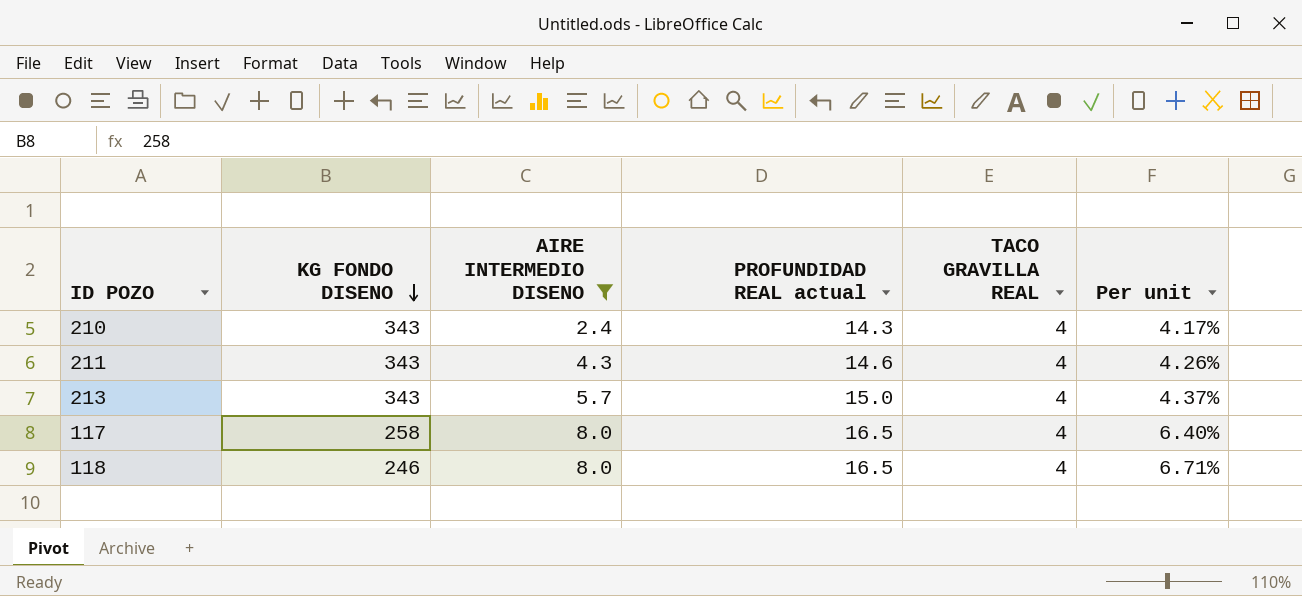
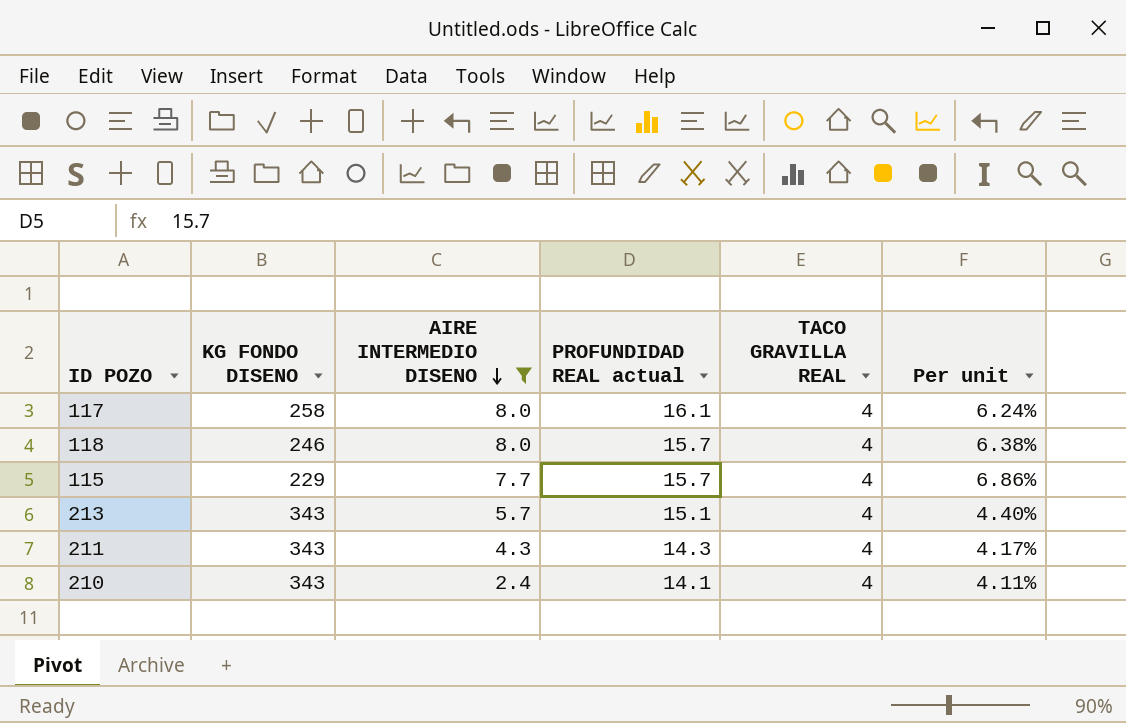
row order: KG FONDO DISENO descending -> AIRE INTERMEDIO DISENO descending
117 | PROFUNDIDAD REAL actual: 16.5 -> 16.1
117 | Per unit: 6.40% -> 6.24%
118 | PROFUNDIDAD REAL actual: 16.5 -> 15.7
118 | Per unit: 6.71% -> 6.38%
row 115: none -> 229 | 7.7 | 15.7 | 4 | 6.86%
213 | PROFUNDIDAD REAL actual: 15.0 -> 15.1
213 | Per unit: 4.37% -> 4.40%
211 | PROFUNDIDAD REAL actual: 14.6 -> 14.3
211 | Per unit: 4.26% -> 4.17%
210 | PROFUNDIDAD REAL actual: 14.3 -> 14.1
210 | Per unit: 4.17% -> 4.11%

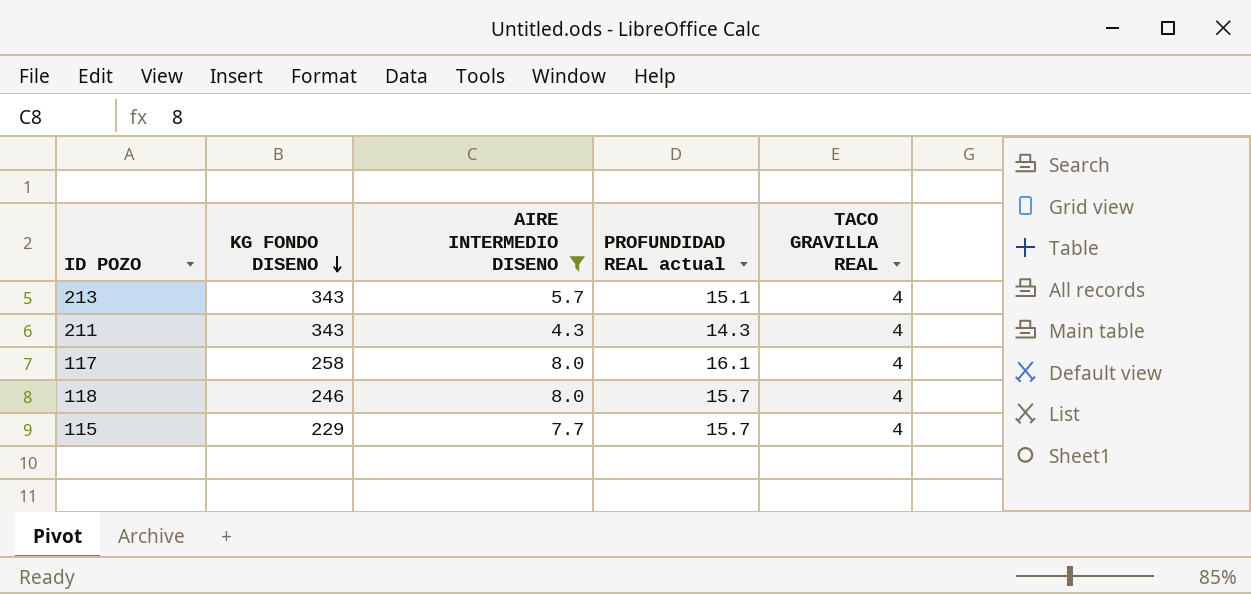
row order: AIRE INTERMEDIO DISENO descending -> KG FONDO DISENO descending
column Per unit | formula: [PROFUNDIDAD REAL actual] / [KG FONDO DISENO] -> none
row 210: 343 | 2.4 | 14.1 | 4 | 4.11% -> none

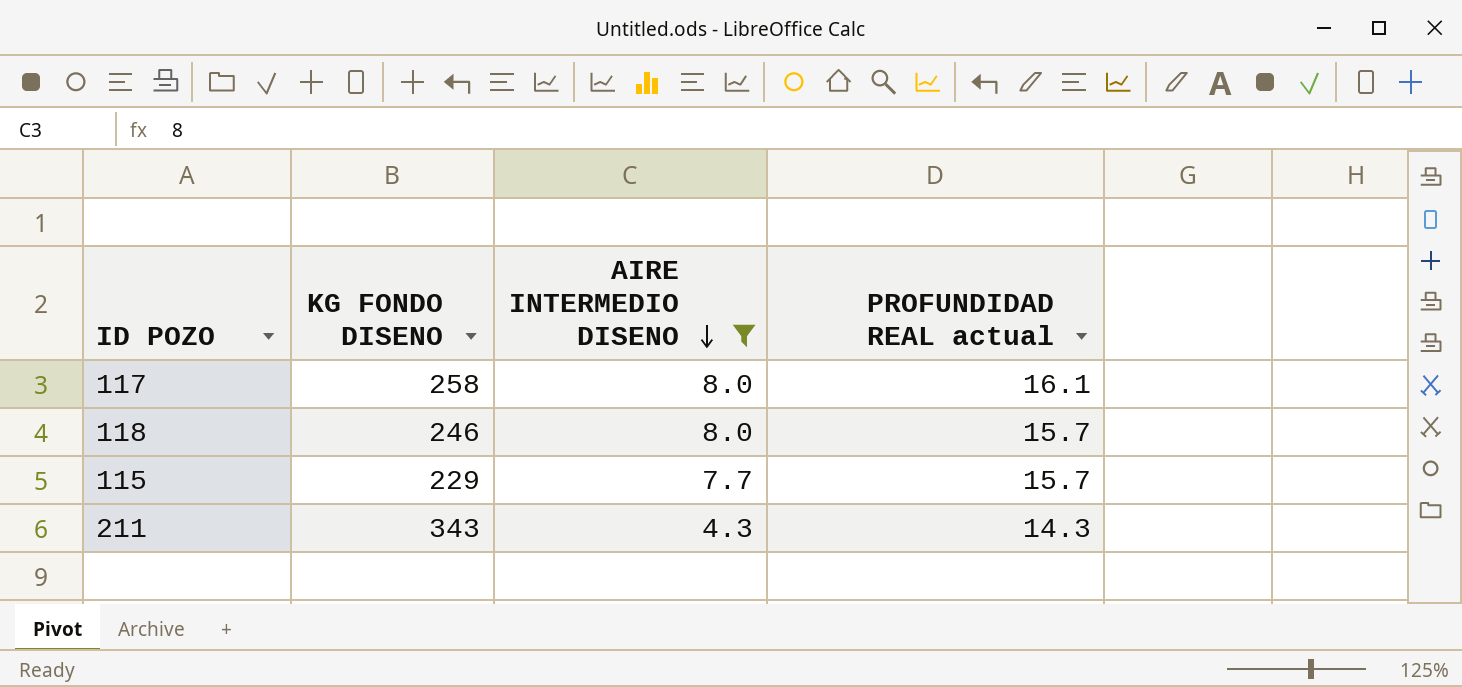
row order: KG FONDO DISENO descending -> AIRE INTERMEDIO DISENO descending
column TACO GRAVILLA REAL | position: 5 -> none
row 213: 343 | 5.7 | 15.1 | 4 -> none

